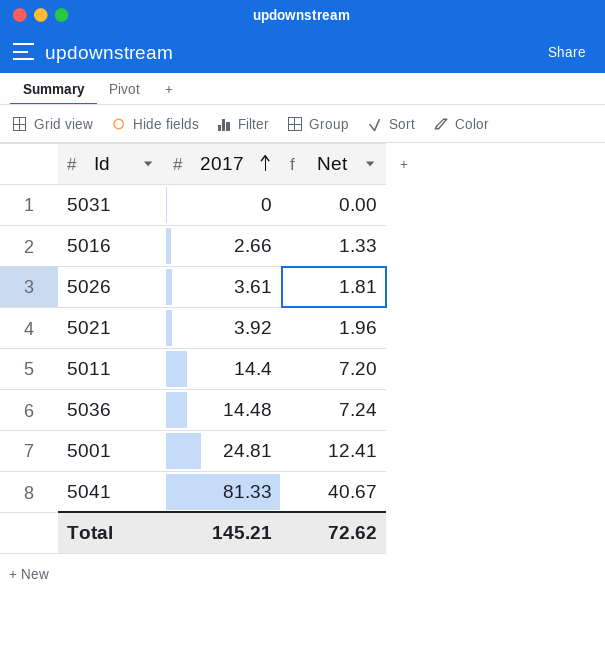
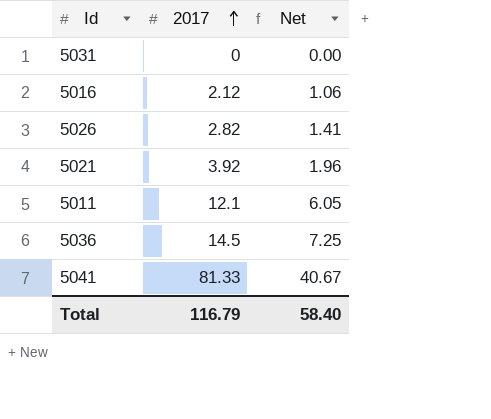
row 5001: 24.81 | 12.41 -> none
5016 | 2017: 2.66 -> 2.12
5016 | Net: 1.33 -> 1.06
5026 | 2017: 3.61 -> 2.82
5026 | Net: 1.81 -> 1.41
5011 | 2017: 14.4 -> 12.1
5011 | Net: 7.20 -> 6.05
5036 | 2017: 14.48 -> 14.5
5036 | Net: 7.24 -> 7.25
Total | 2017: 145.21 -> 116.79
Total | Net: 72.62 -> 58.40

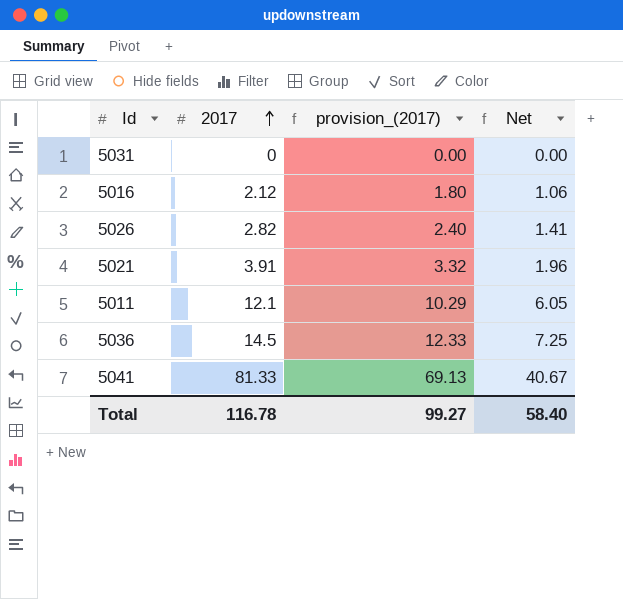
column provision_(2017) | formula: none -> [2017] * 0.85
5021 | 2017: 3.92 -> 3.91
Total | 2017: 116.79 -> 116.78

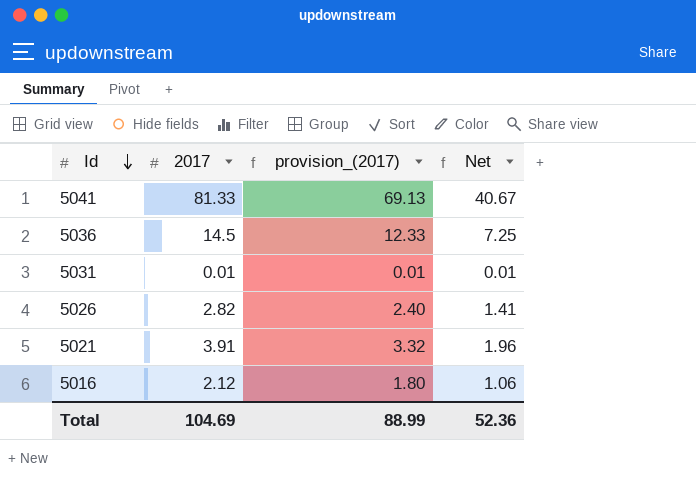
row order: 2017 ascending -> Id descending
row 5011: 12.1 | 10.29 | 6.05 -> none
5031 | 2017: 0 -> 0.01
5031 | provision_(2017): 0.00 -> 0.01
5031 | Net: 0.00 -> 0.01
Total | 2017: 116.78 -> 104.69
Total | provision_(2017): 99.27 -> 88.99
Total | Net: 58.40 -> 52.36

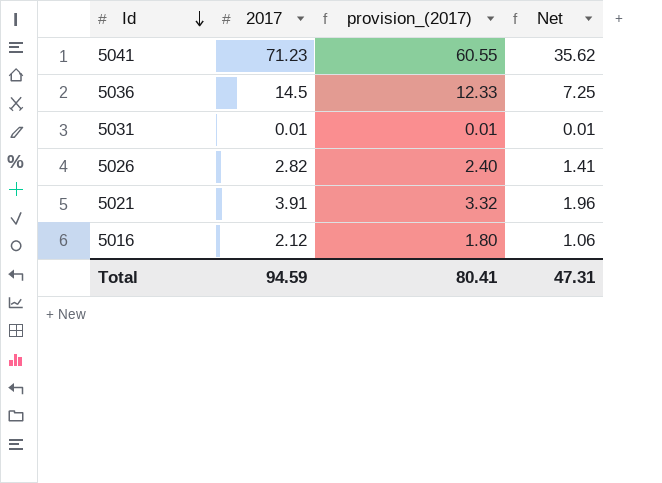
5041 | 2017: 81.33 -> 71.23
5041 | provision_(2017): 69.13 -> 60.55
5041 | Net: 40.67 -> 35.62
Total | 2017: 104.69 -> 94.59
Total | provision_(2017): 88.99 -> 80.41
Total | Net: 52.36 -> 47.31

